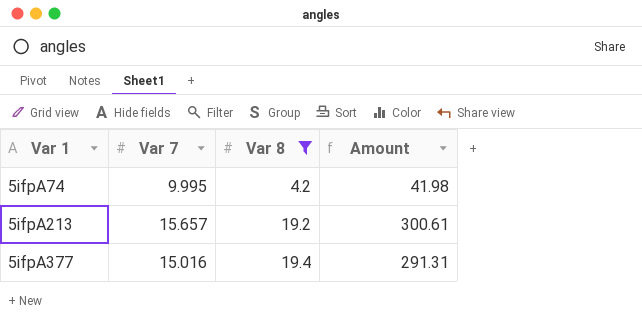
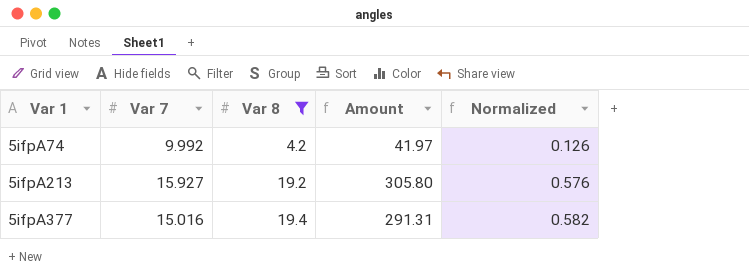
column Normalized | formula: none -> [Var 8] * 0.03
5ifpA74 | Var 7: 9.995 -> 9.992
5ifpA74 | Amount: 41.98 -> 41.97
5ifpA213 | Var 7: 15.657 -> 15.927
5ifpA213 | Amount: 300.61 -> 305.80

